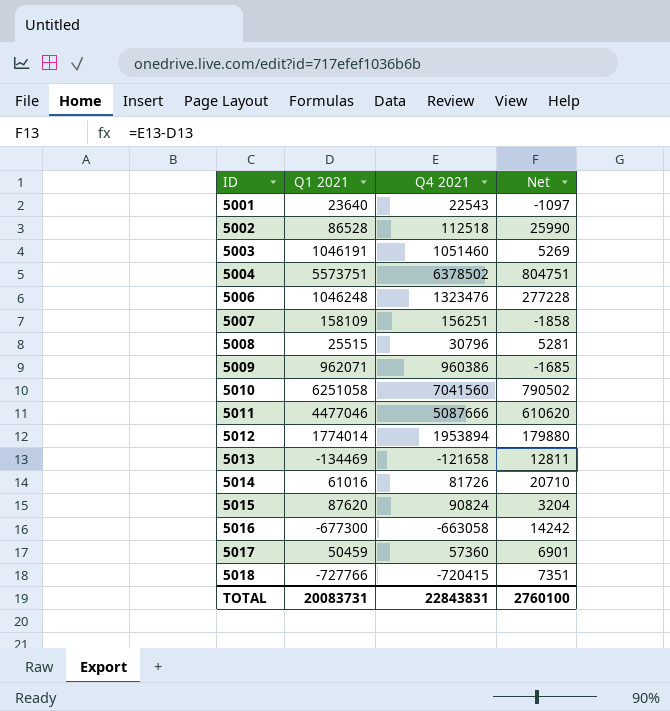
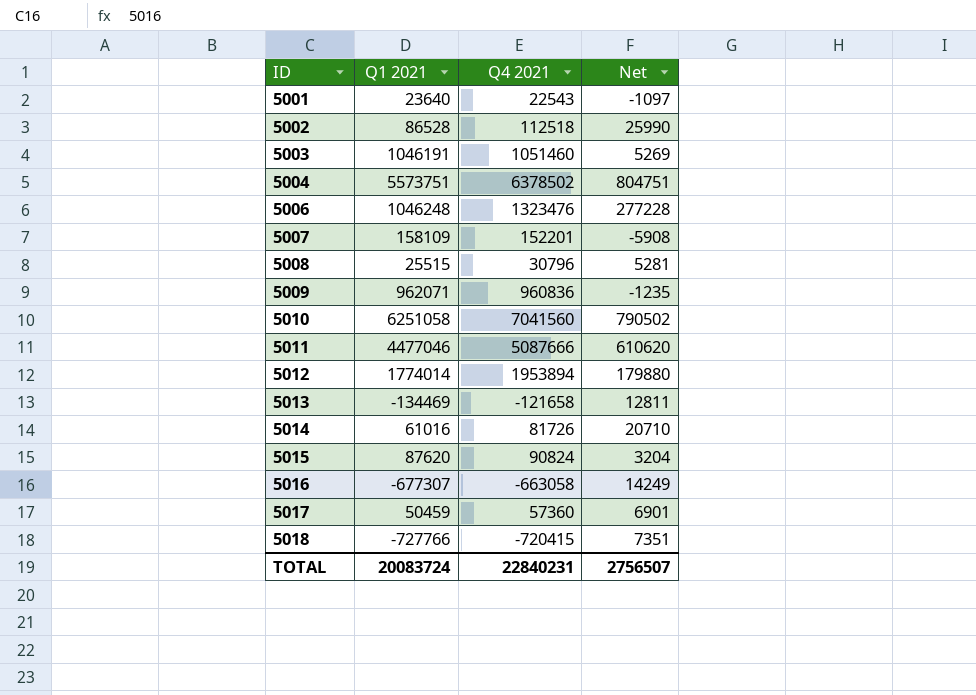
5007 | Q4 2021: 156251 -> 152201
5007 | Net: -1858 -> -5908
5009 | Q4 2021: 960386 -> 960836
5009 | Net: -1685 -> -1235
5016 | Q1 2021: -677300 -> -677307
5016 | Net: 14242 -> 14249
TOTAL | Q1 2021: 20083731 -> 20083724
TOTAL | Q4 2021: 22843831 -> 22840231
TOTAL | Net: 2760100 -> 2756507

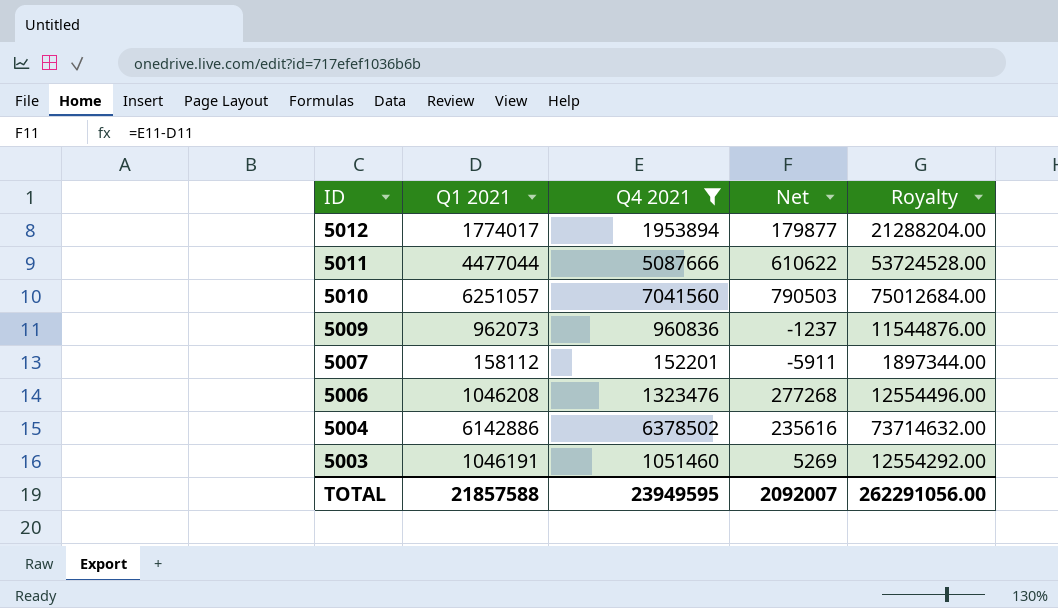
filter: none -> Q4 2021 >= 152201
row order: ID ascending -> ID descending
column Royalty | formula: none -> [Q1 2021] * 12
5012 | Q1 2021: 1774014 -> 1774017
5012 | Net: 179880 -> 179877
5011 | Q1 2021: 4477046 -> 4477044
5011 | Net: 610620 -> 610622
5010 | Q1 2021: 6251058 -> 6251057
5010 | Net: 790502 -> 790503
5009 | Q1 2021: 962071 -> 962073
5009 | Net: -1235 -> -1237
5007 | Q1 2021: 158109 -> 158112
5007 | Net: -5908 -> -5911
5006 | Q1 2021: 1046248 -> 1046208
5006 | Net: 277228 -> 277268
5004 | Q1 2021: 5573751 -> 6142886
5004 | Net: 804751 -> 235616
TOTAL | Q1 2021: 20083724 -> 21857588
TOTAL | Q4 2021: 22840231 -> 23949595
TOTAL | Net: 2756507 -> 2092007

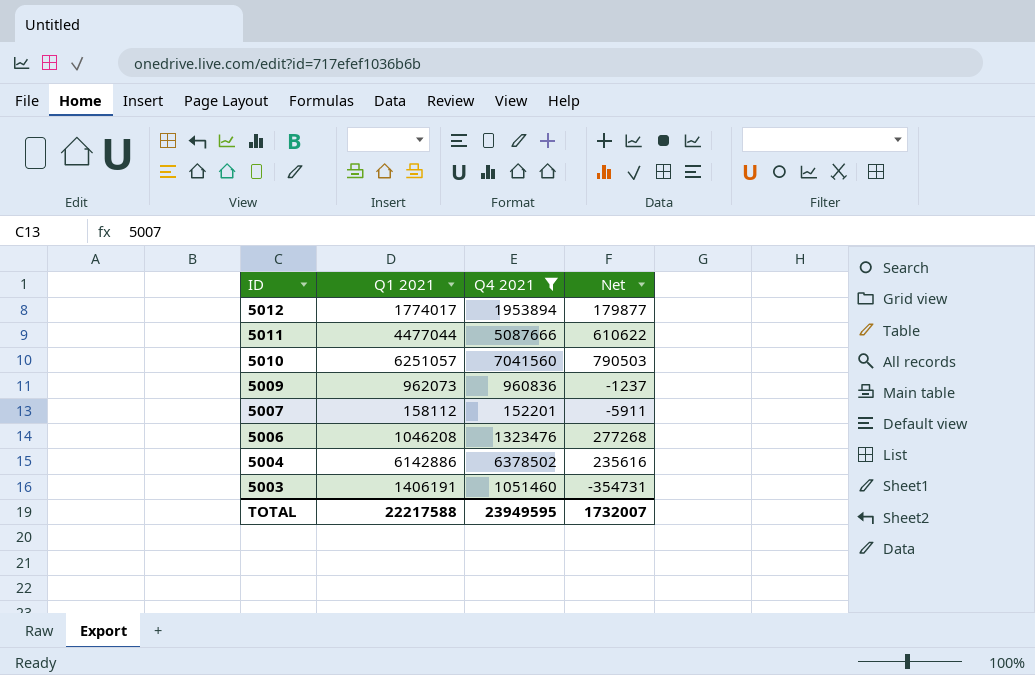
column Royalty | formula: [Q1 2021] * 12 -> none
5003 | Q1 2021: 1046191 -> 1406191
5003 | Net: 5269 -> -354731
TOTAL | Q1 2021: 21857588 -> 22217588
TOTAL | Net: 2092007 -> 1732007

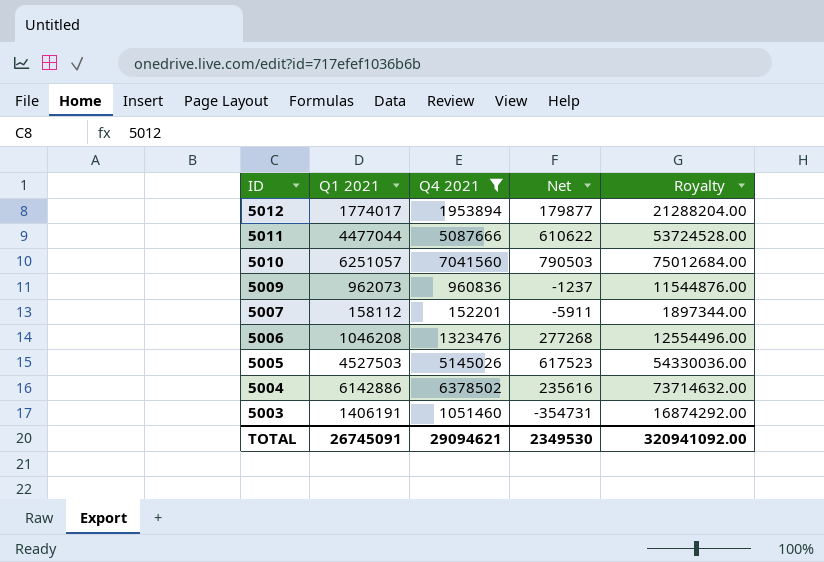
column Royalty | formula: none -> [Q1 2021] * 12
row 5005: none -> 4527503 | 5145026 | 617523 | 54330036.00
TOTAL | Q1 2021: 22217588 -> 26745091
TOTAL | Q4 2021: 23949595 -> 29094621
TOTAL | Net: 1732007 -> 2349530

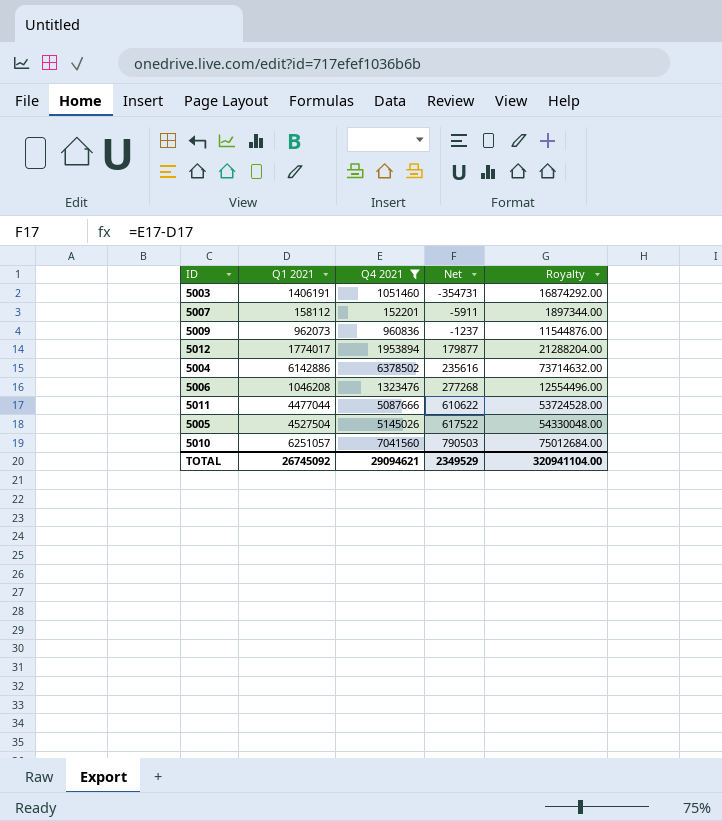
row order: ID descending -> Net ascending
5005 | Q1 2021: 4527503 -> 4527504
5005 | Net: 617523 -> 617522
5005 | Royalty: 54330036.00 -> 54330048.00
TOTAL | Q1 2021: 26745091 -> 26745092
TOTAL | Net: 2349530 -> 2349529
TOTAL | Royalty: 320941092.00 -> 320941104.00

